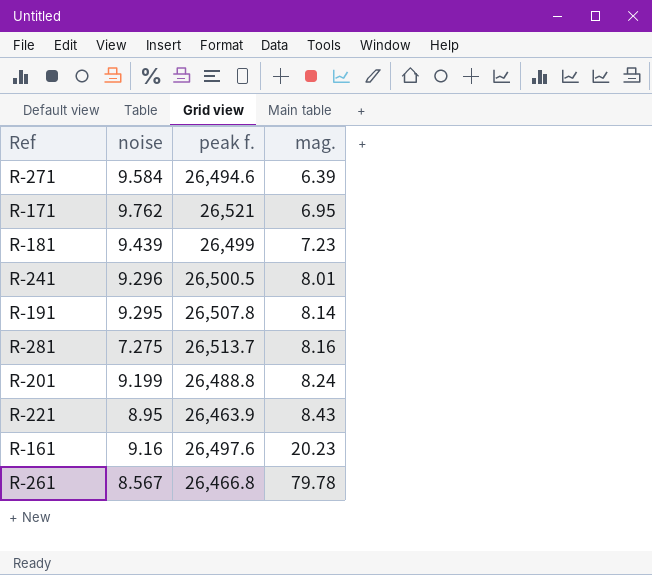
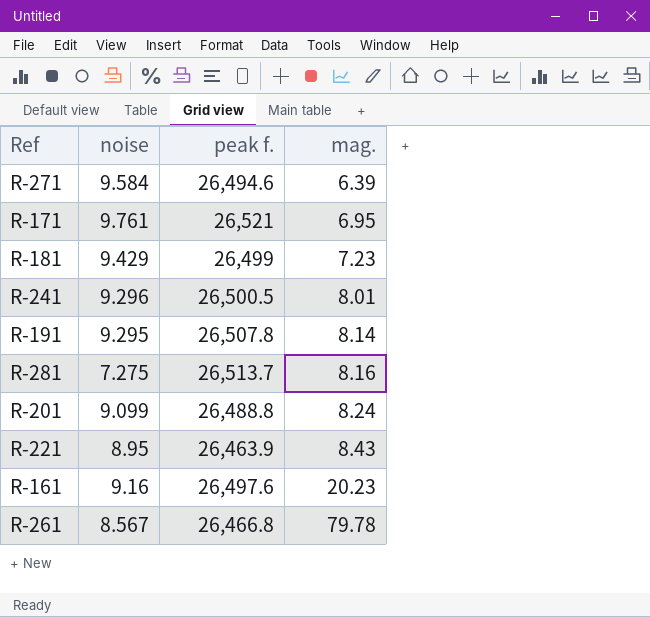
R-171 | noise: 9.762 -> 9.761
R-181 | noise: 9.439 -> 9.429
R-201 | noise: 9.199 -> 9.099

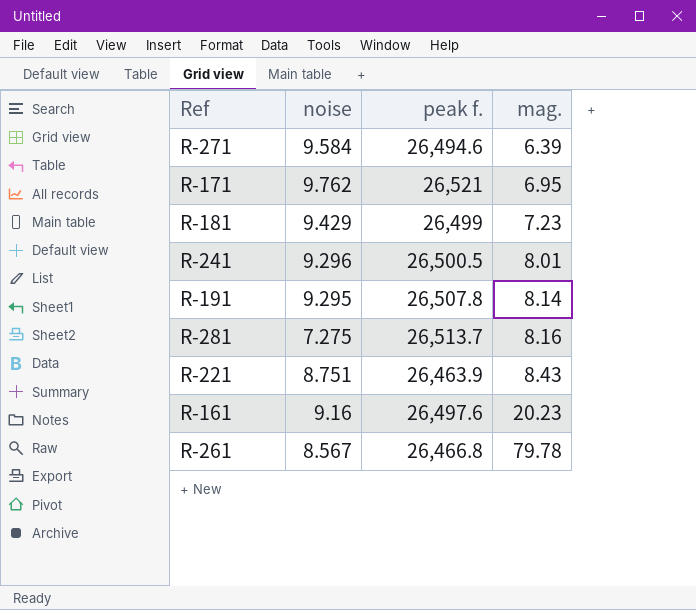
row R-201: 9.099 | 26,488.8 | 8.24 -> none
R-171 | noise: 9.761 -> 9.762
R-221 | noise: 8.95 -> 8.751

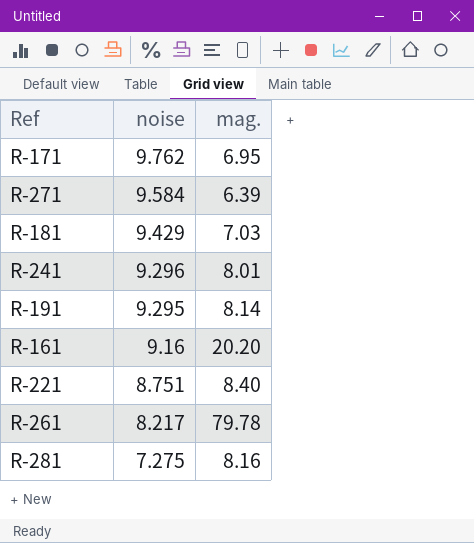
row order: mag. ascending -> noise descending
column peak f. | position: 3 -> none
R-181 | mag.: 7.23 -> 7.03
R-161 | mag.: 20.23 -> 20.20
R-221 | mag.: 8.43 -> 8.40
R-261 | noise: 8.567 -> 8.217

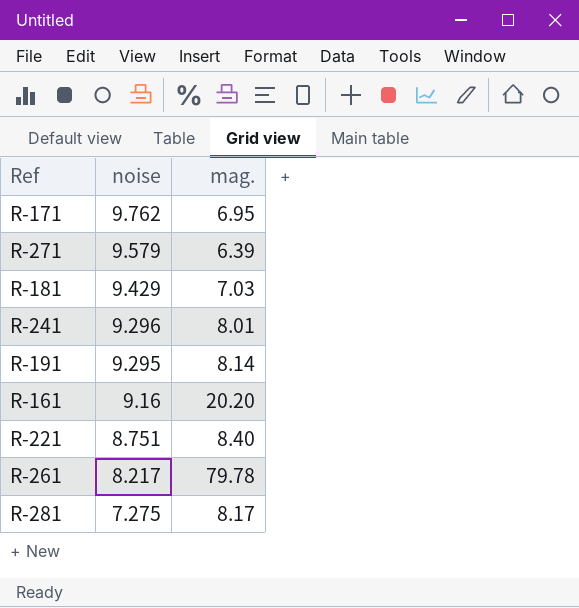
R-271 | noise: 9.584 -> 9.579
R-281 | mag.: 8.16 -> 8.17

